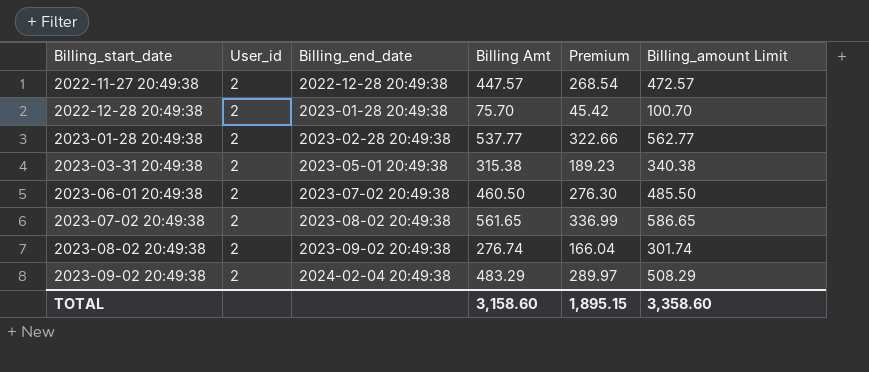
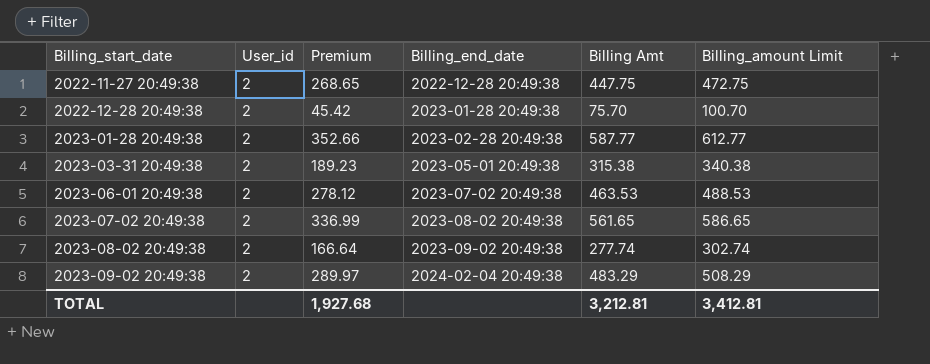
column Premium | position: 5 -> 3
2022-11-27 20:49:38 | Premium: 268.54 -> 268.65
2022-11-27 20:49:38 | Billing Amt: 447.57 -> 447.75
2022-11-27 20:49:38 | Billing_amount Limit: 472.57 -> 472.75
2023-01-28 20:49:38 | Premium: 322.66 -> 352.66
2023-01-28 20:49:38 | Billing Amt: 537.77 -> 587.77
2023-01-28 20:49:38 | Billing_amount Limit: 562.77 -> 612.77
2023-06-01 20:49:38 | Premium: 276.30 -> 278.12
2023-06-01 20:49:38 | Billing Amt: 460.50 -> 463.53
2023-06-01 20:49:38 | Billing_amount Limit: 485.50 -> 488.53
2023-08-02 20:49:38 | Premium: 166.04 -> 166.64
2023-08-02 20:49:38 | Billing Amt: 276.74 -> 277.74
2023-08-02 20:49:38 | Billing_amount Limit: 301.74 -> 302.74
TOTAL | Premium: 1,895.15 -> 1,927.68
TOTAL | Billing Amt: 3,158.60 -> 3,212.81
TOTAL | Billing_amount Limit: 3,358.60 -> 3,412.81

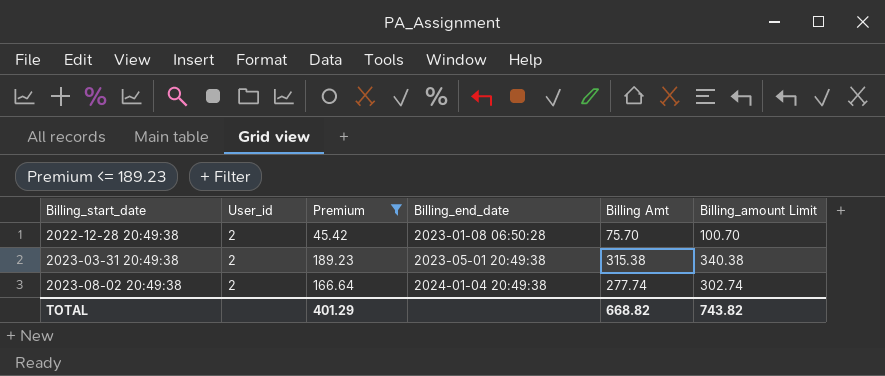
filter: none -> Premium <= 189.23
2022-12-28 20:49:38 | Billing_end_date: 2023-01-28 20:49:38 -> 2023-01-08 06:50:28
2023-08-02 20:49:38 | Billing_end_date: 2023-09-02 20:49:38 -> 2024-01-04 20:49:38
TOTAL | Premium: 1,927.68 -> 401.29
TOTAL | Billing Amt: 3,212.81 -> 668.82
TOTAL | Billing_amount Limit: 3,412.81 -> 743.82

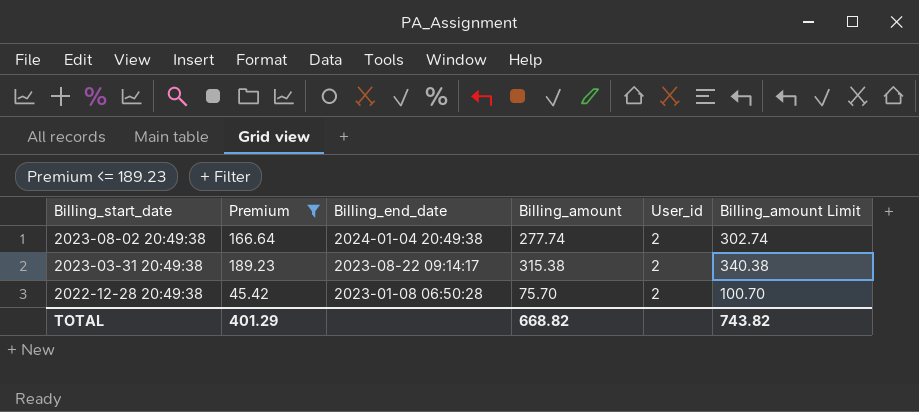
row order: Billing_start_date ascending -> Billing_start_date descending
column name: Billing Amt -> Billing_amount
column User_id | position: 2 -> 5
2023-03-31 20:49:38 | Billing_end_date: 2023-05-01 20:49:38 -> 2023-08-22 09:14:17

